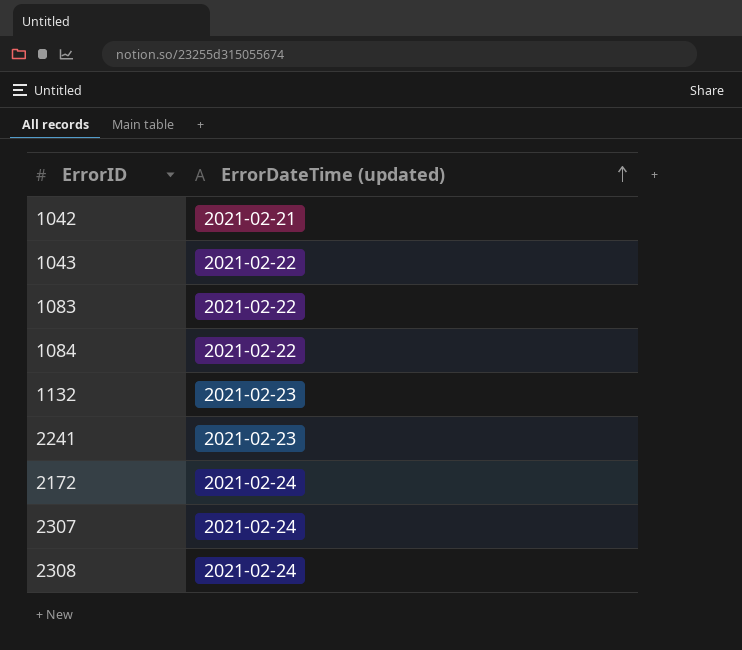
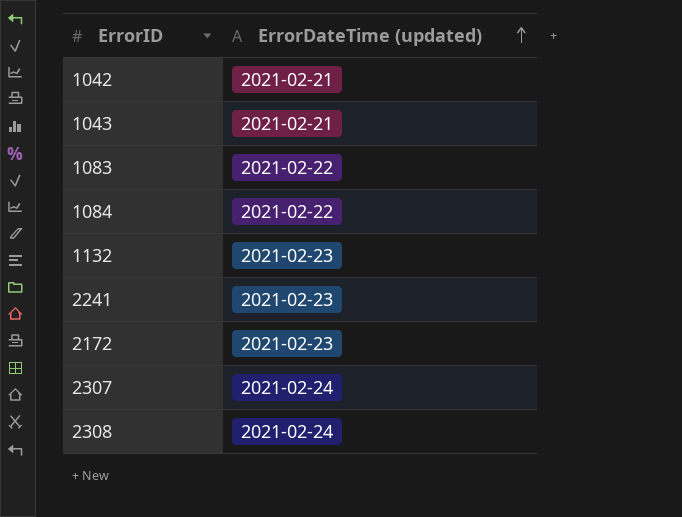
1043 | ErrorDateTime (updated): 2021-02-22 -> 2021-02-21
2172 | ErrorDateTime (updated): 2021-02-24 -> 2021-02-23

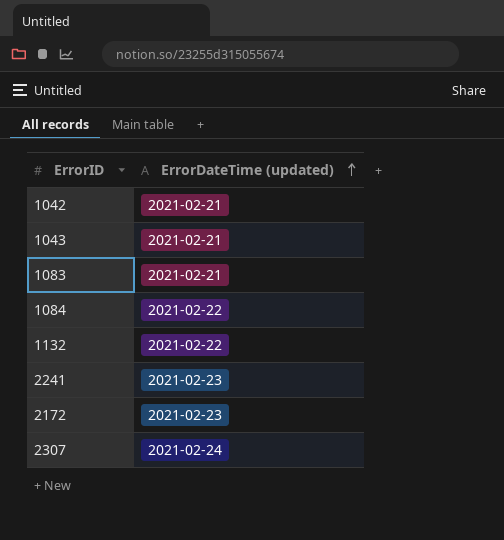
row 2308: 2021-02-24 -> none
1083 | ErrorDateTime (updated): 2021-02-22 -> 2021-02-21
1132 | ErrorDateTime (updated): 2021-02-23 -> 2021-02-22

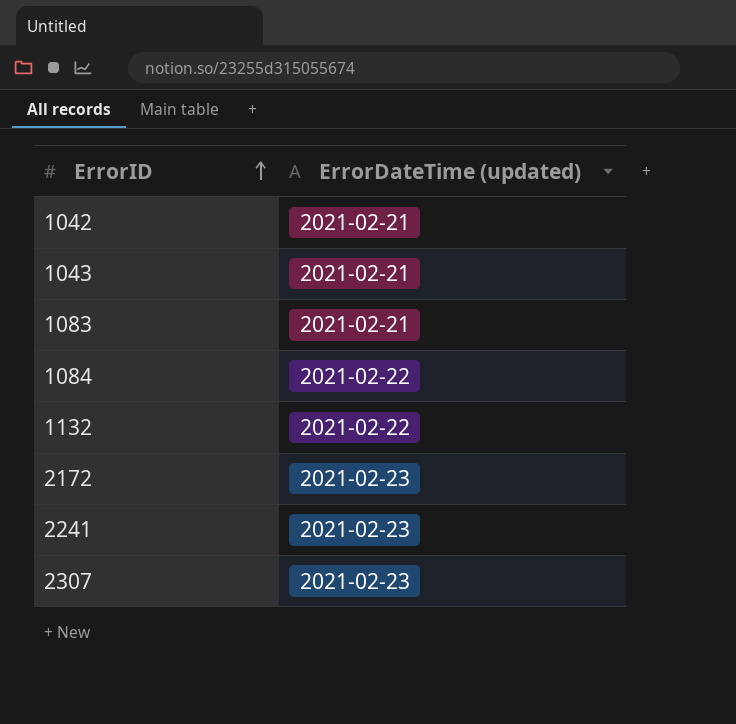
row order: ErrorDateTime (updated) ascending -> ErrorID ascending
2307 | ErrorDateTime (updated): 2021-02-24 -> 2021-02-23

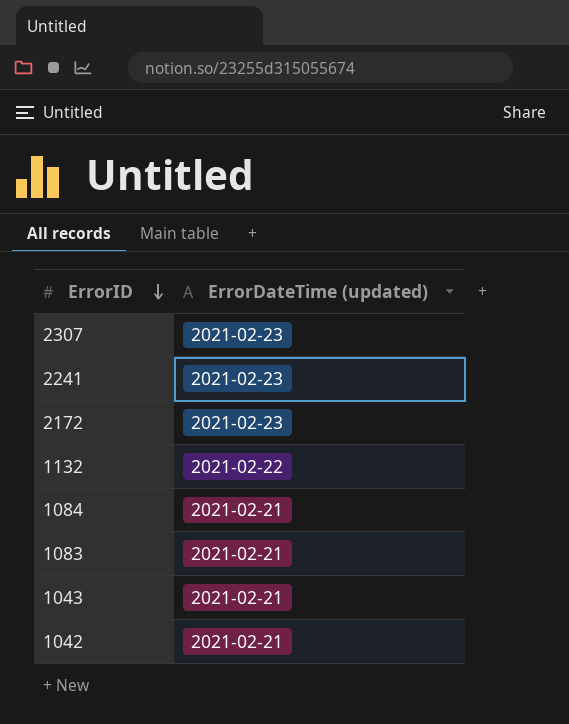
row order: ErrorID ascending -> ErrorID descending
1084 | ErrorDateTime (updated): 2021-02-22 -> 2021-02-21

